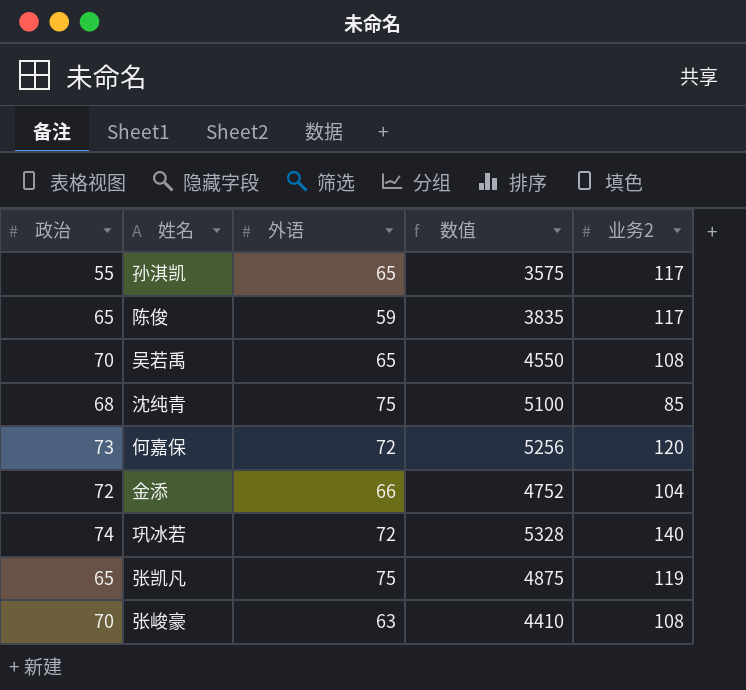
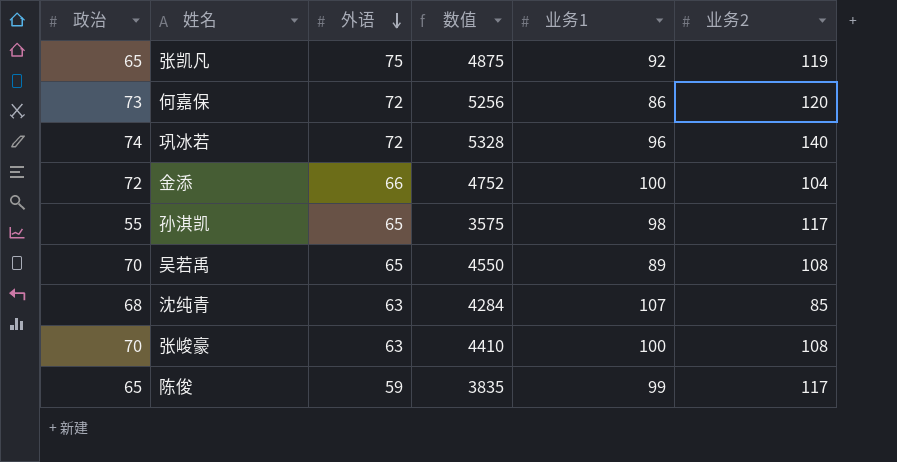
row order: none -> 外语 descending
column 业务1 | position: none -> 5
沈纯青 | 外语: 75 -> 63
沈纯青 | 数值: 5100 -> 4284

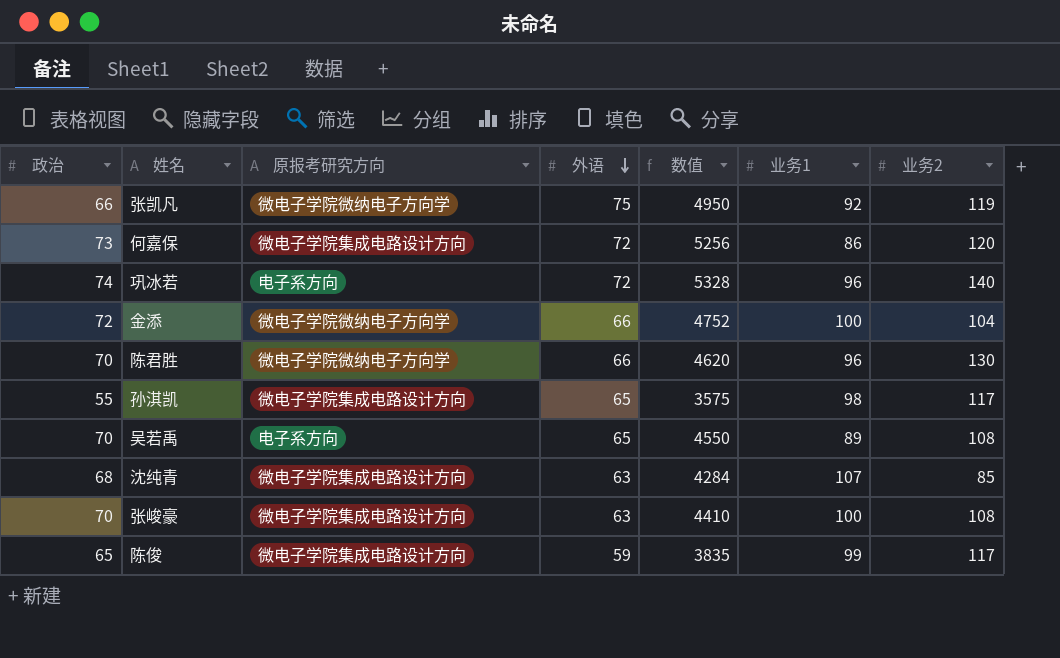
column 原报考研究方向 | position: none -> 3
张凯凡 | 政治: 65 -> 66
张凯凡 | 数值: 4875 -> 4950
row 陈君胜: none -> 70 | 微电子学院微纳电子方向学 | 66 | 4620 | 96 | 130

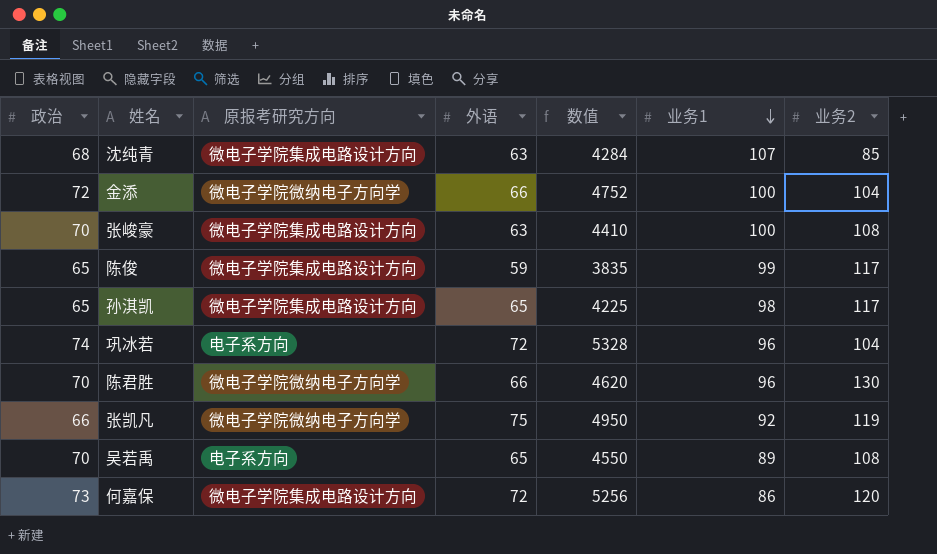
row order: 外语 descending -> 业务1 descending
孙淇凯 | 政治: 55 -> 65
孙淇凯 | 数值: 3575 -> 4225
巩冰若 | 业务2: 140 -> 104

